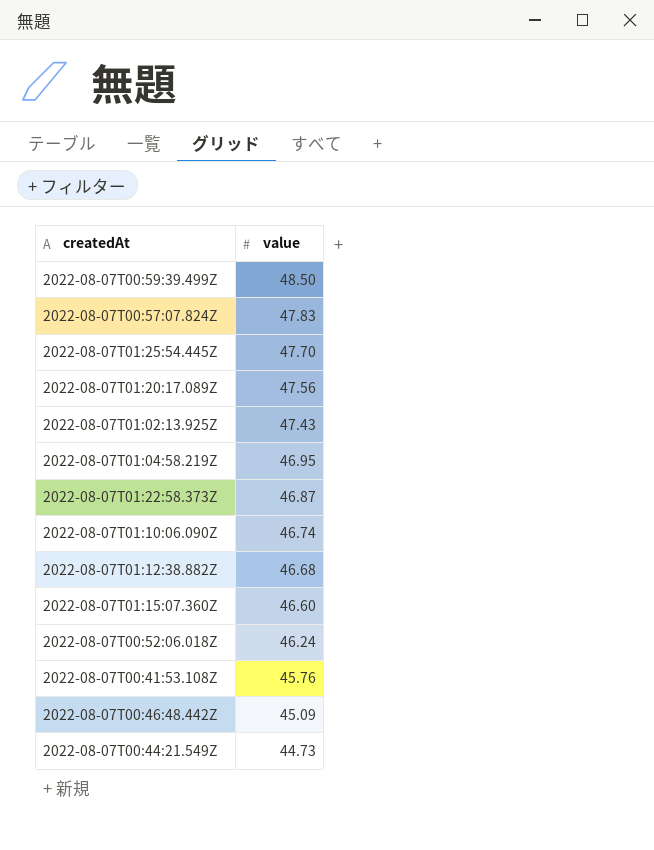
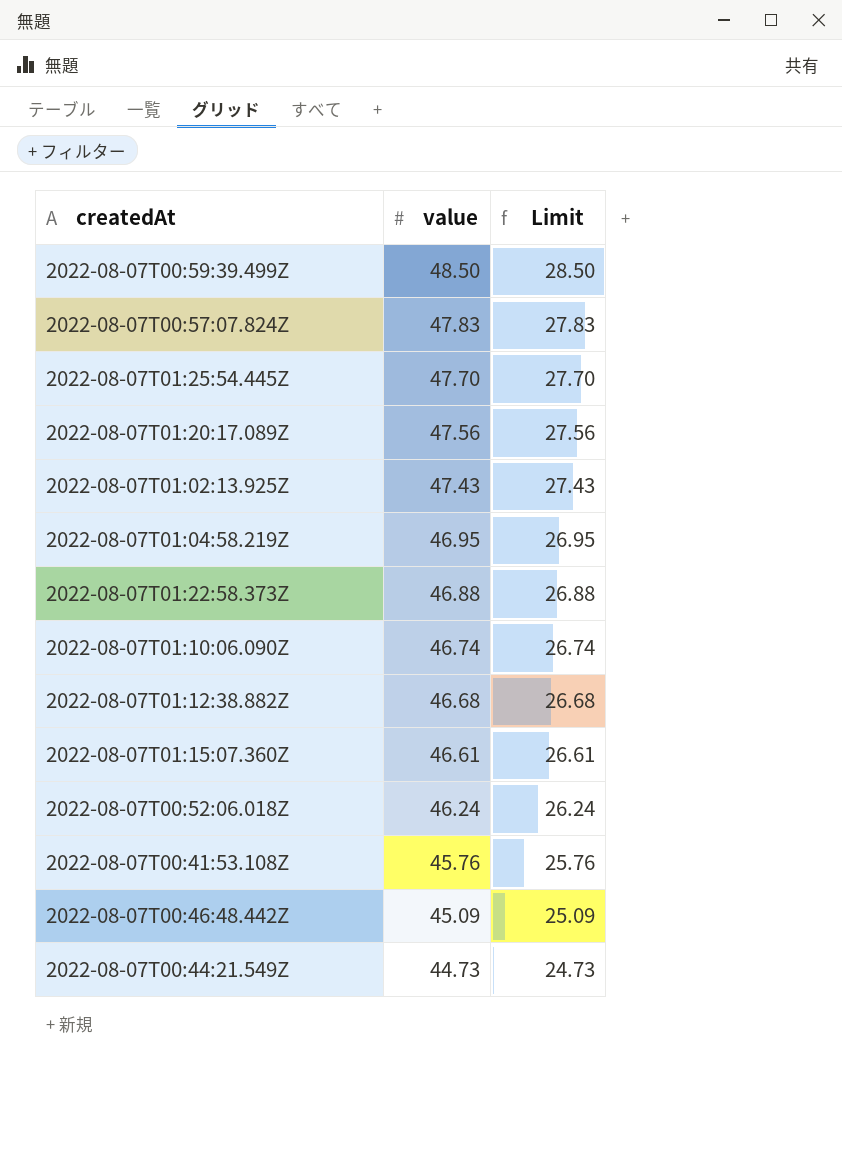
column Limit | formula: none -> [value] - 20
2022-08-07T01:22:58.373Z | value: 46.87 -> 46.88
2022-08-07T01:15:07.360Z | value: 46.60 -> 46.61

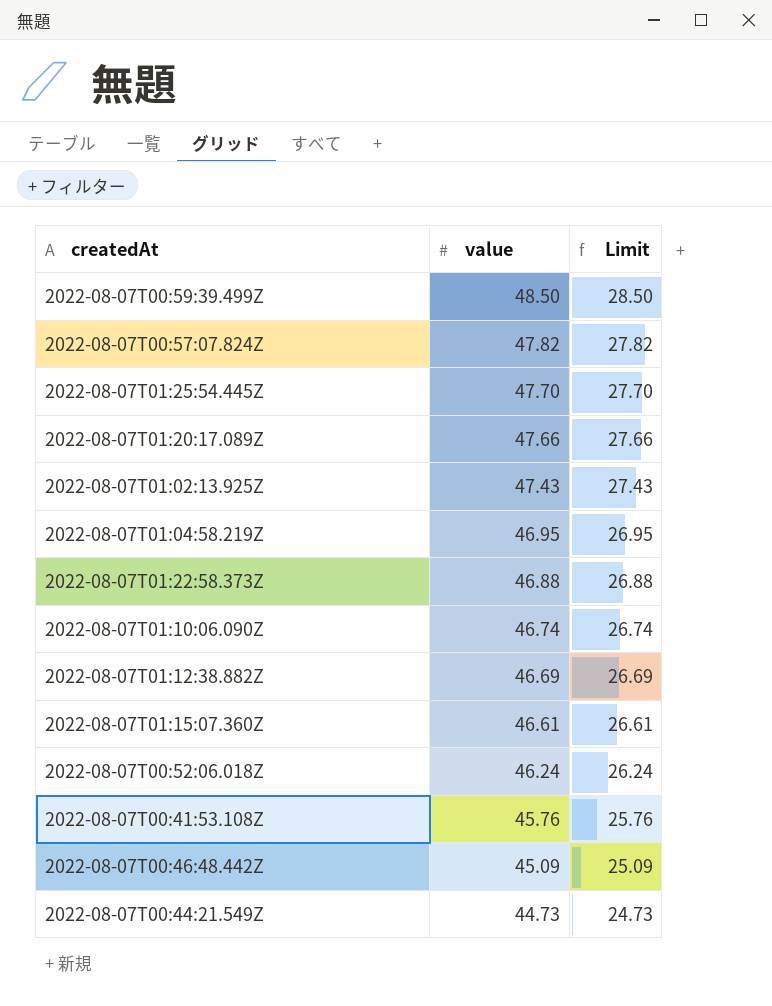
2022-08-07T00:57:07.824Z | value: 47.83 -> 47.82
2022-08-07T00:57:07.824Z | Limit: 27.83 -> 27.82
2022-08-07T01:20:17.089Z | value: 47.56 -> 47.66
2022-08-07T01:20:17.089Z | Limit: 27.56 -> 27.66
2022-08-07T01:12:38.882Z | value: 46.68 -> 46.69
2022-08-07T01:12:38.882Z | Limit: 26.68 -> 26.69

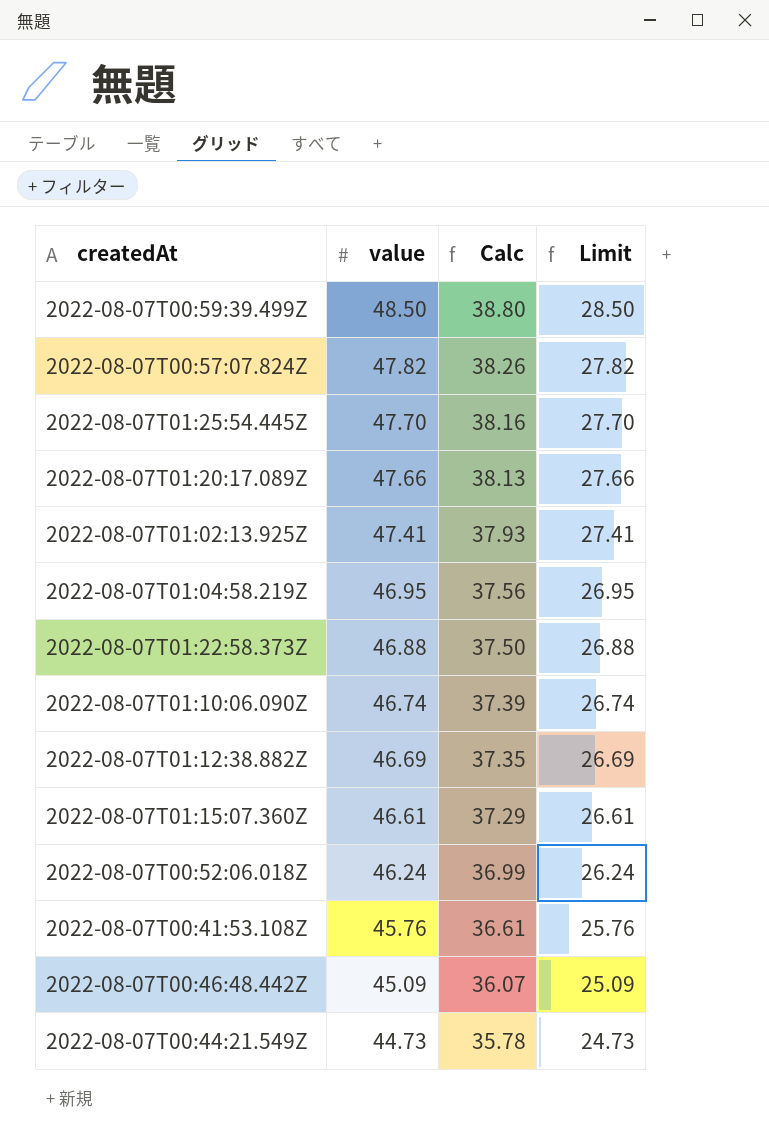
column Calc | formula: none -> [value] * 0.8
2022-08-07T01:02:13.925Z | value: 47.43 -> 47.41
2022-08-07T01:02:13.925Z | Limit: 27.43 -> 27.41

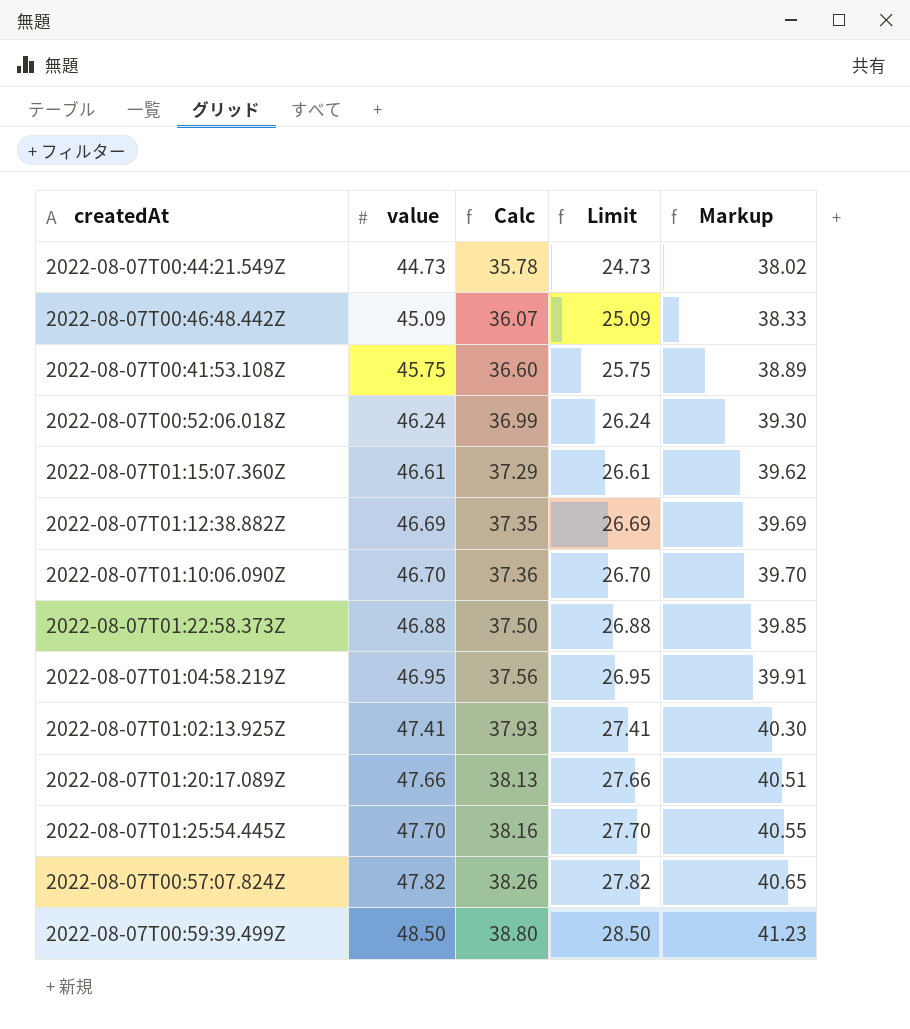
row order: value descending -> value ascending
column Markup | formula: none -> [value] * 0.85
2022-08-07T00:41:53.108Z | value: 45.76 -> 45.75
2022-08-07T00:41:53.108Z | Calc: 36.61 -> 36.60
2022-08-07T00:41:53.108Z | Limit: 25.76 -> 25.75
2022-08-07T01:10:06.090Z | value: 46.74 -> 46.70
2022-08-07T01:10:06.090Z | Calc: 37.39 -> 37.36
2022-08-07T01:10:06.090Z | Limit: 26.74 -> 26.70

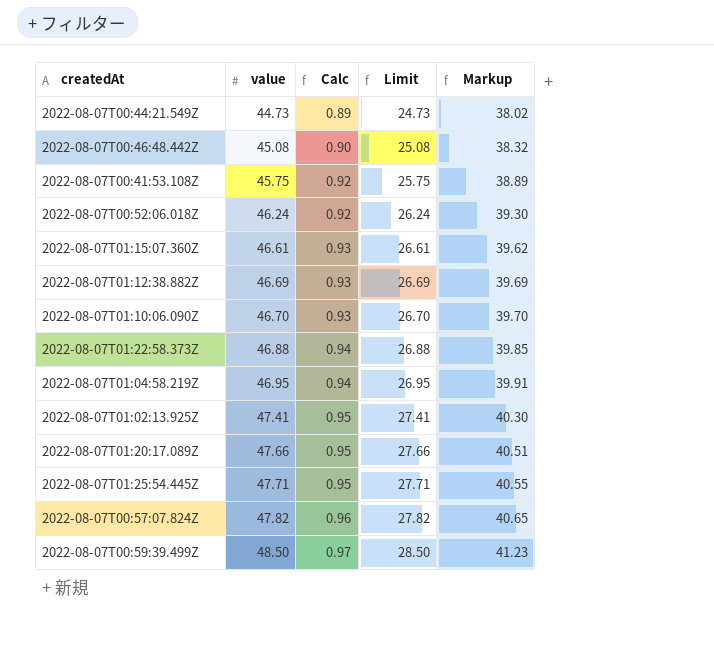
column Calc | formula: [value] * 0.8 -> [value] * 0.02
2022-08-07T00:46:48.442Z | value: 45.09 -> 45.08
2022-08-07T00:46:48.442Z | Limit: 25.09 -> 25.08
2022-08-07T00:46:48.442Z | Markup: 38.33 -> 38.32
2022-08-07T01:25:54.445Z | value: 47.70 -> 47.71
2022-08-07T01:25:54.445Z | Limit: 27.70 -> 27.71

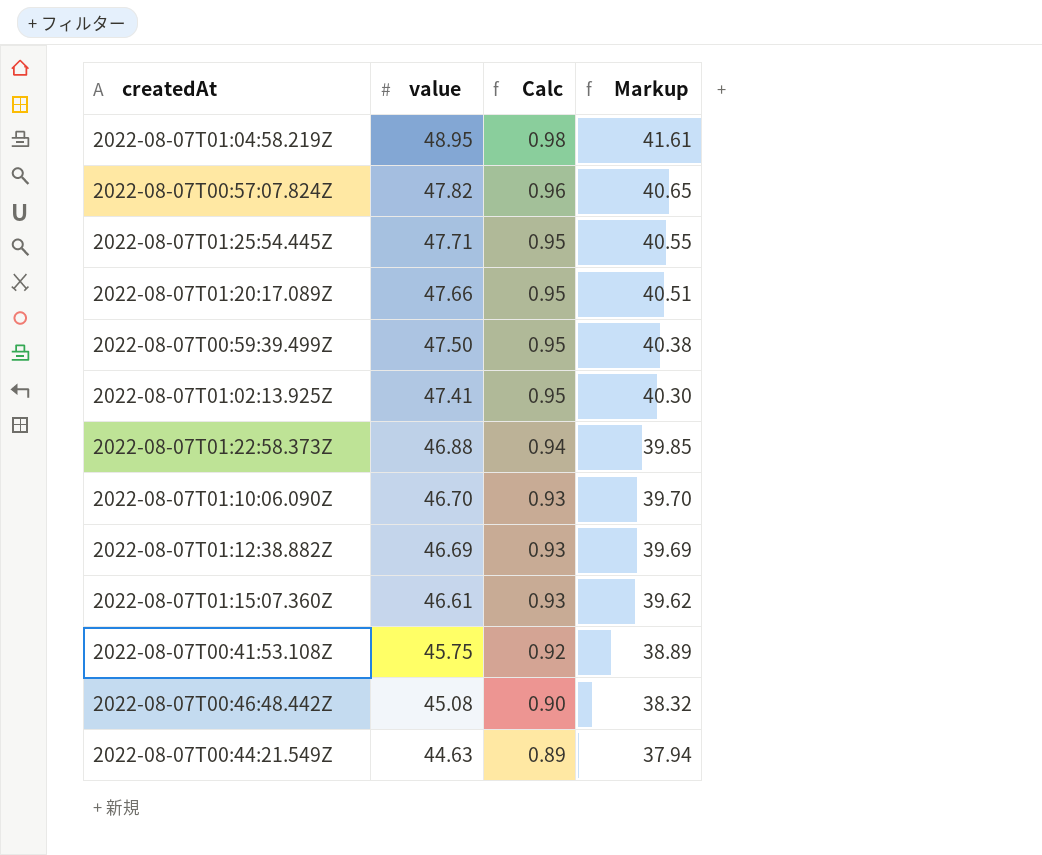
row order: value ascending -> value descending
column Limit | formula: [value] - 20 -> none
row 2022-08-07T00:52:06.018Z: 46.24 | 0.92 | 26.24 | 39.30 -> none
2022-08-07T01:04:58.219Z | value: 46.95 -> 48.95
2022-08-07T01:04:58.219Z | Calc: 0.94 -> 0.98
2022-08-07T01:04:58.219Z | Markup: 39.91 -> 41.61
2022-08-07T00:59:39.499Z | value: 48.50 -> 47.50
2022-08-07T00:59:39.499Z | Calc: 0.97 -> 0.95
2022-08-07T00:59:39.499Z | Markup: 41.23 -> 40.38
2022-08-07T00:44:21.549Z | value: 44.73 -> 44.63
2022-08-07T00:44:21.549Z | Markup: 38.02 -> 37.94

